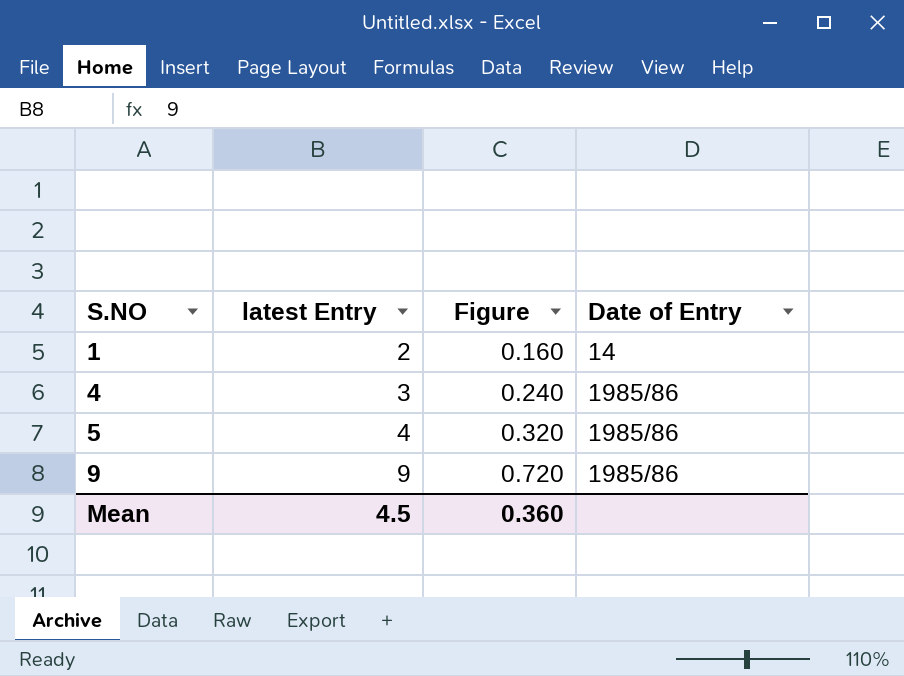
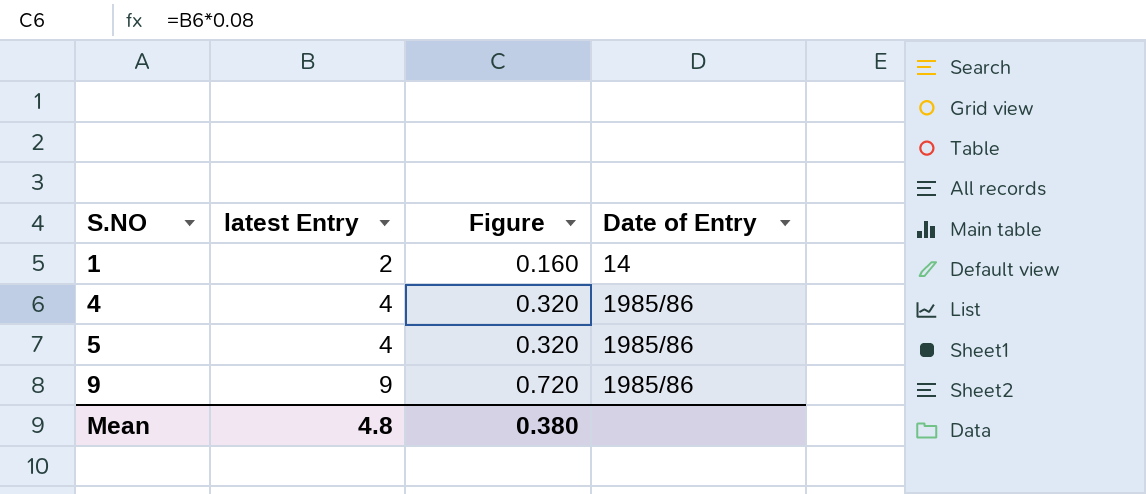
4 | latest Entry: 3 -> 4
4 | Figure: 0.240 -> 0.320
Mean | latest Entry: 4.5 -> 4.8
Mean | Figure: 0.360 -> 0.380

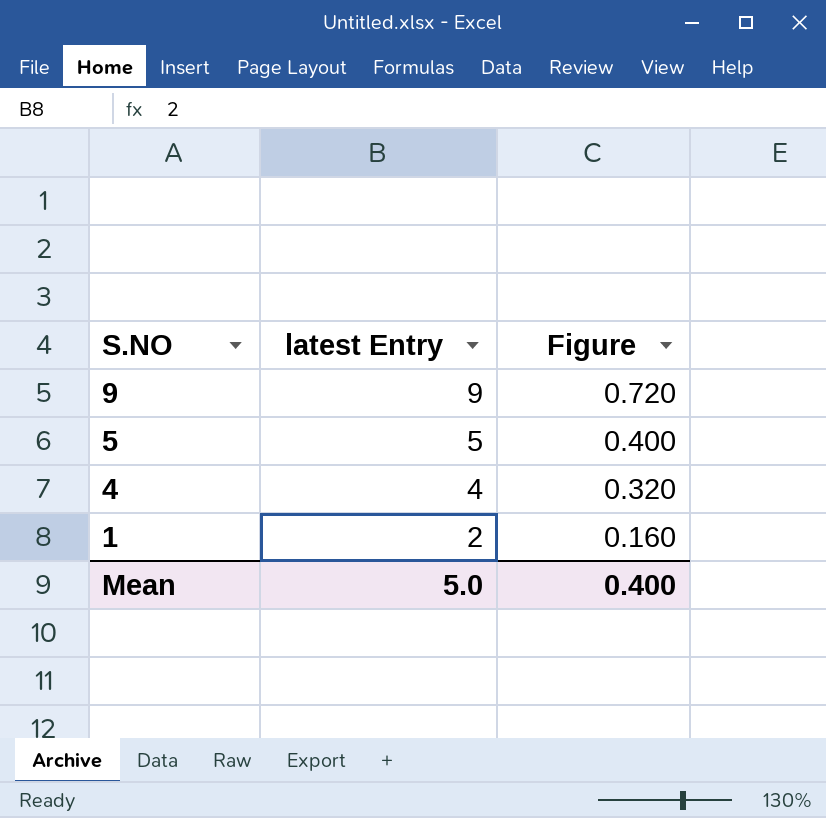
row order: S.NO ascending -> S.NO descending
column Date of Entry | position: 4 -> none
5 | latest Entry: 4 -> 5
5 | Figure: 0.320 -> 0.400
Mean | latest Entry: 4.8 -> 5.0
Mean | Figure: 0.380 -> 0.400

